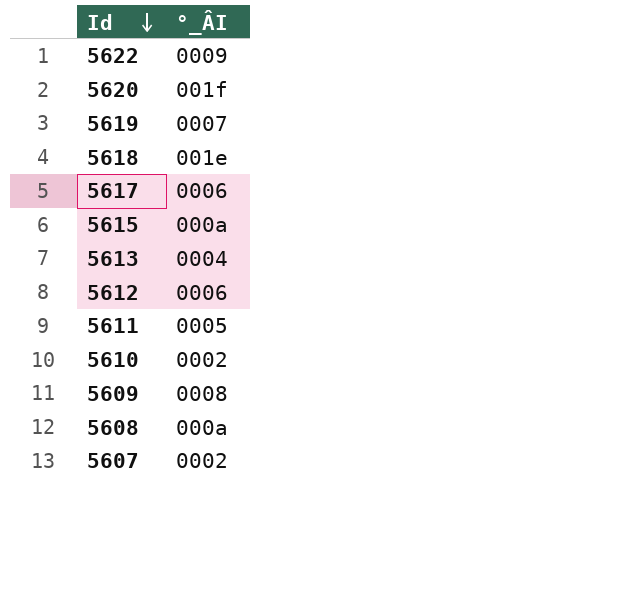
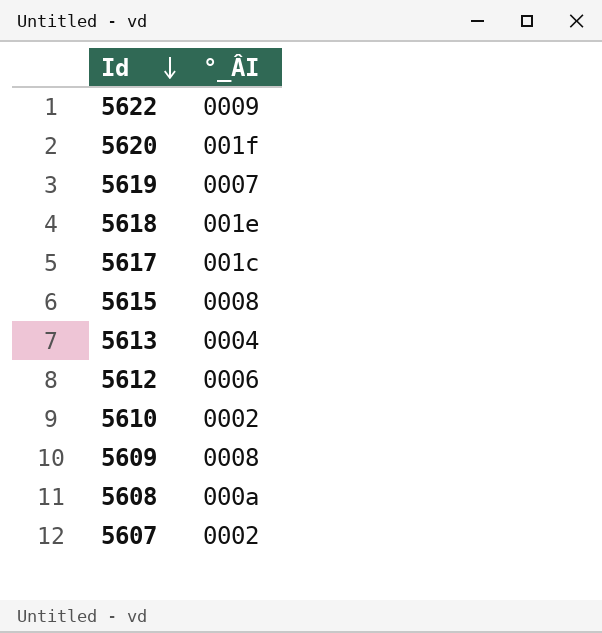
row 5611: 0005 -> none
5617 | °_ÂI: 0006 -> 001c
5615 | °_ÂI: 000a -> 0008

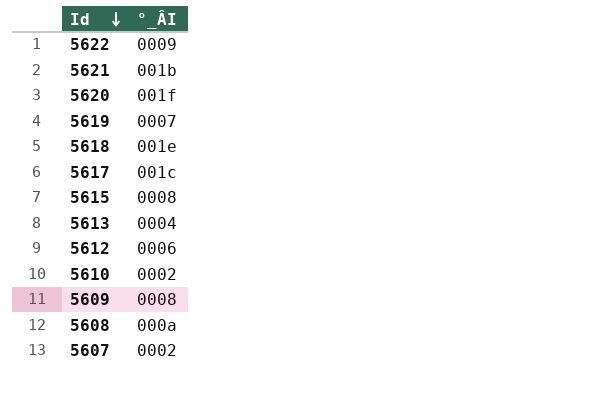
row 5621: none -> 001b

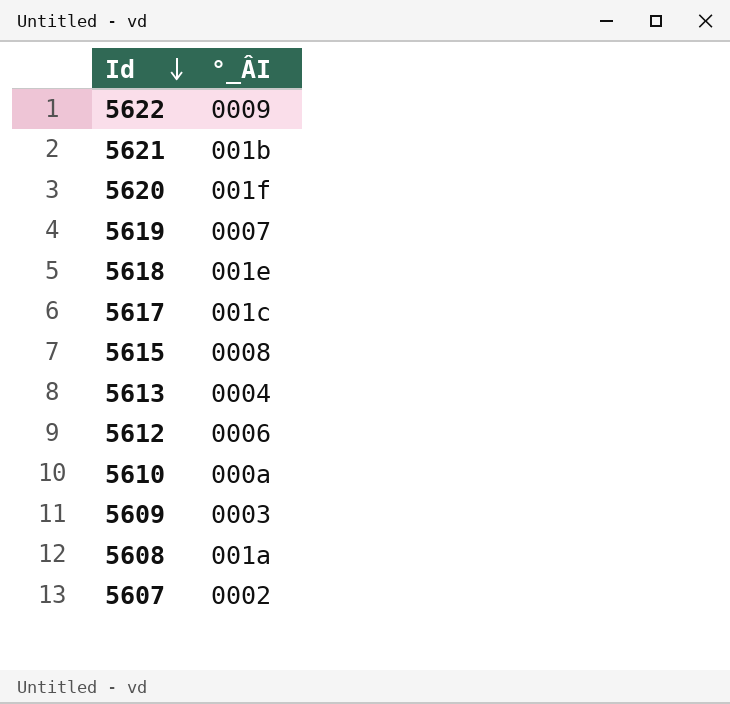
5610 | °_ÂI: 0002 -> 000a
5609 | °_ÂI: 0008 -> 0003
5608 | °_ÂI: 000a -> 001a

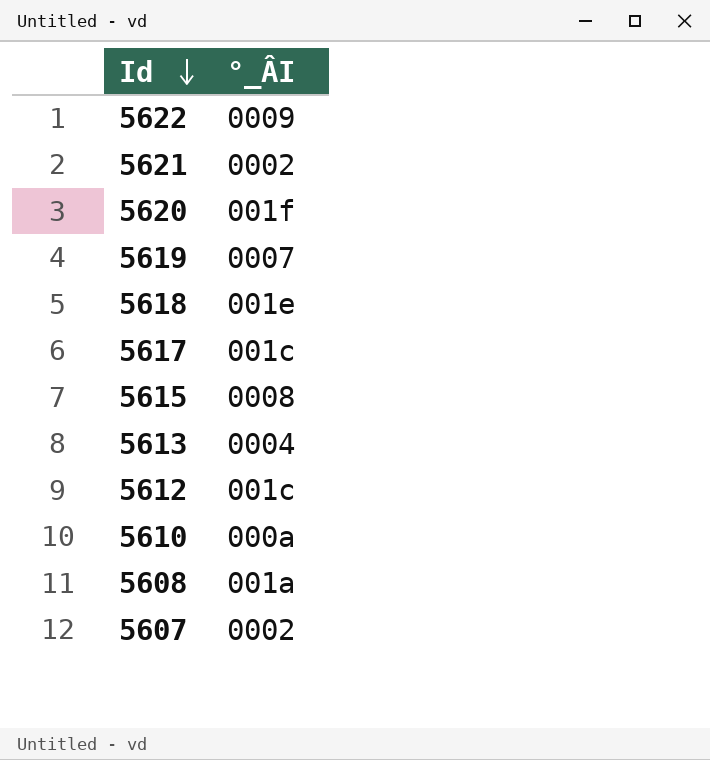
row 5609: 0003 -> none
5621 | °_ÂI: 001b -> 0002
5612 | °_ÂI: 0006 -> 001c

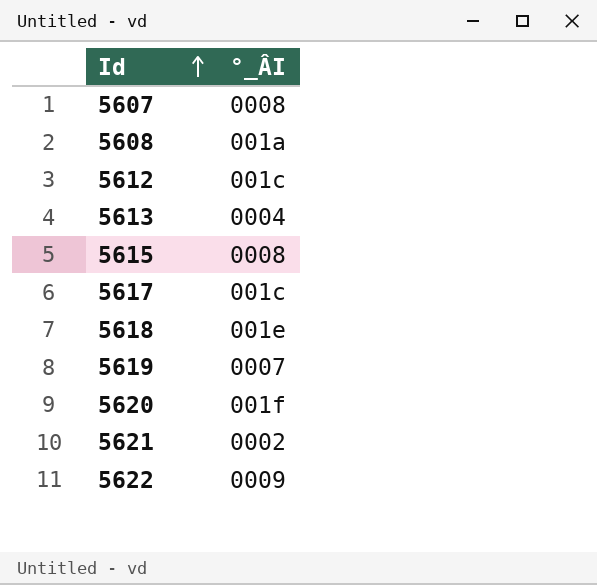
row order: Id descending -> Id ascending
row 5610: 000a -> none
5607 | °_ÂI: 0002 -> 0008

